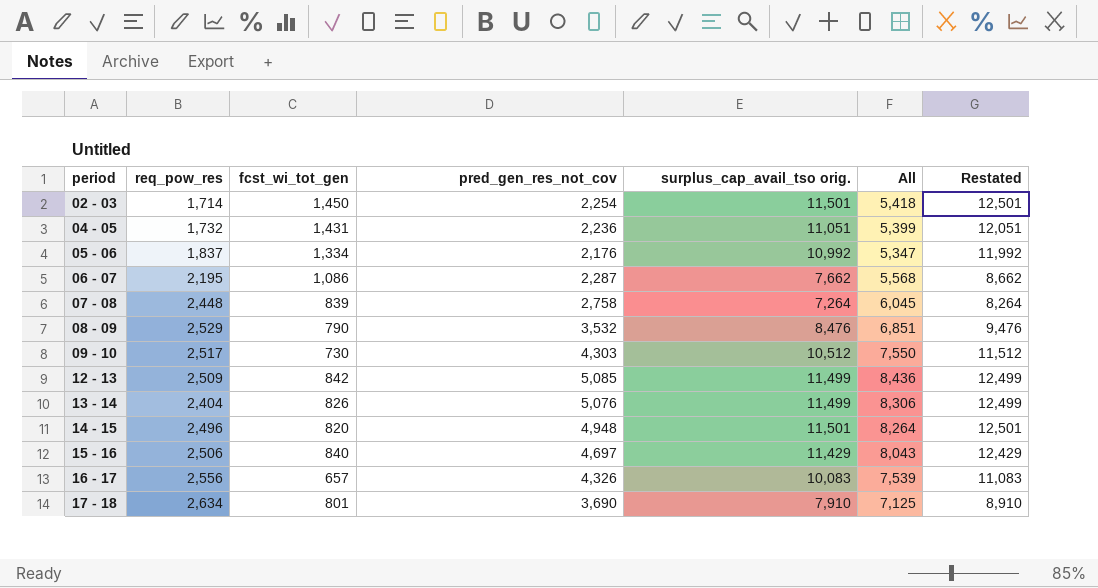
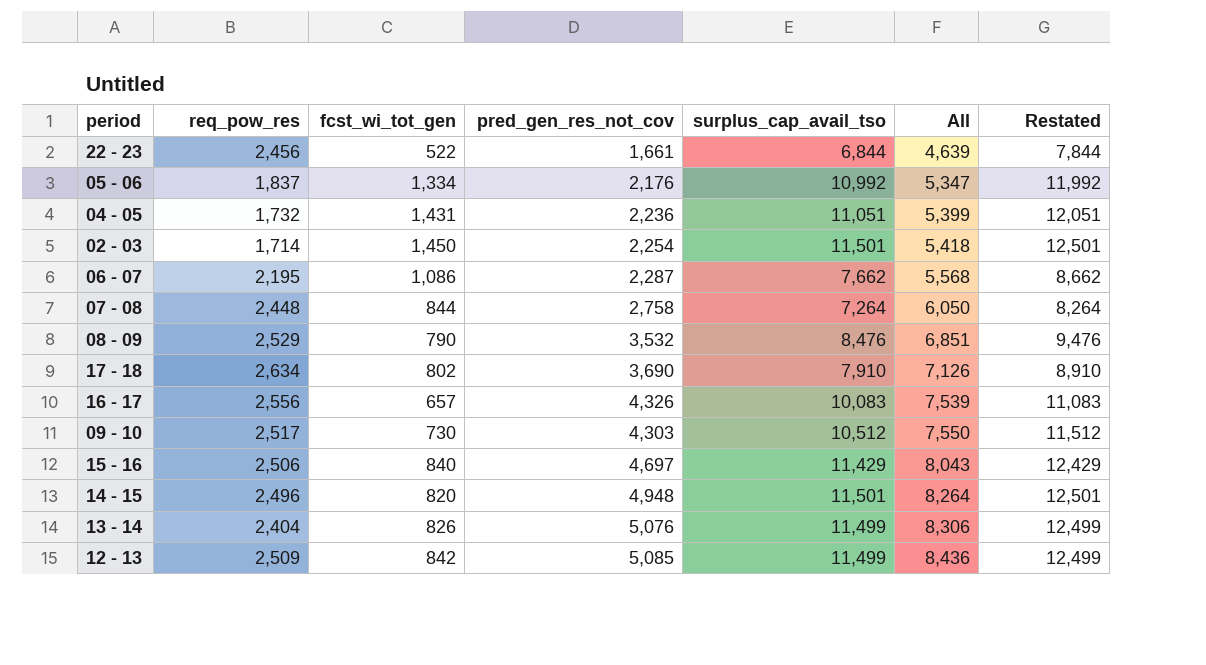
row order: period ascending -> All ascending
column name: surplus_cap_avail_tso orig. -> surplus_cap_avail_tso
row 22 - 23: none -> 2,456 | 522 | 1,661 | 6,844 | 4,639 | 7,844
07 - 08 | fcst_wi_tot_gen: 839 -> 844
07 - 08 | All: 6,045 -> 6,050
17 - 18 | fcst_wi_tot_gen: 801 -> 802
17 - 18 | All: 7,125 -> 7,126

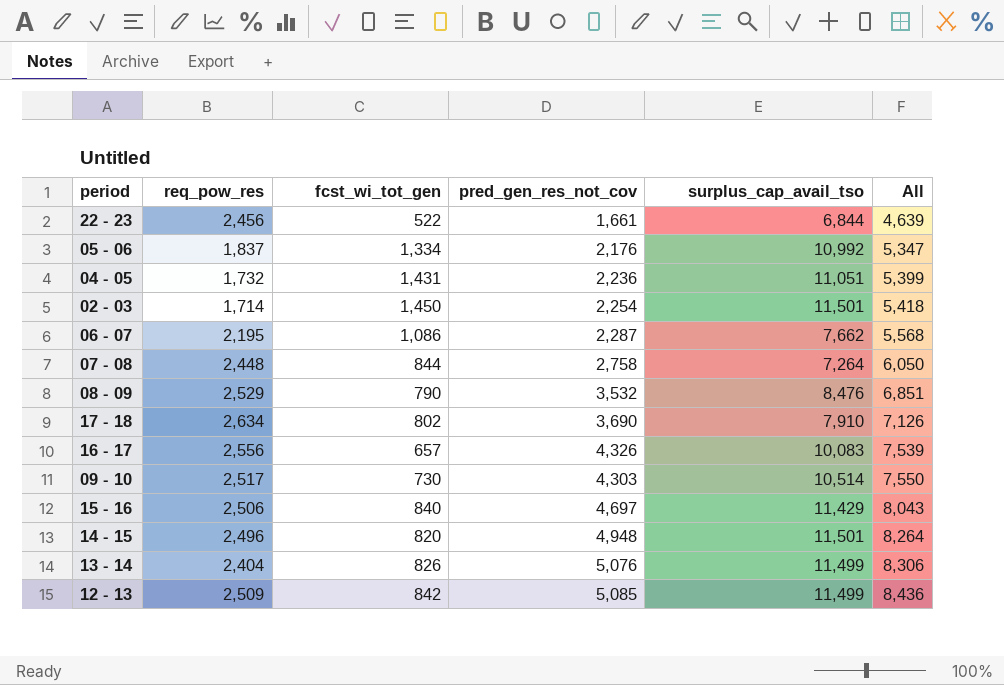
column Restated | formula: [surplus_cap_avail_tso] + 1000 -> none
09 - 10 | surplus_cap_avail_tso: 10,512 -> 10,514

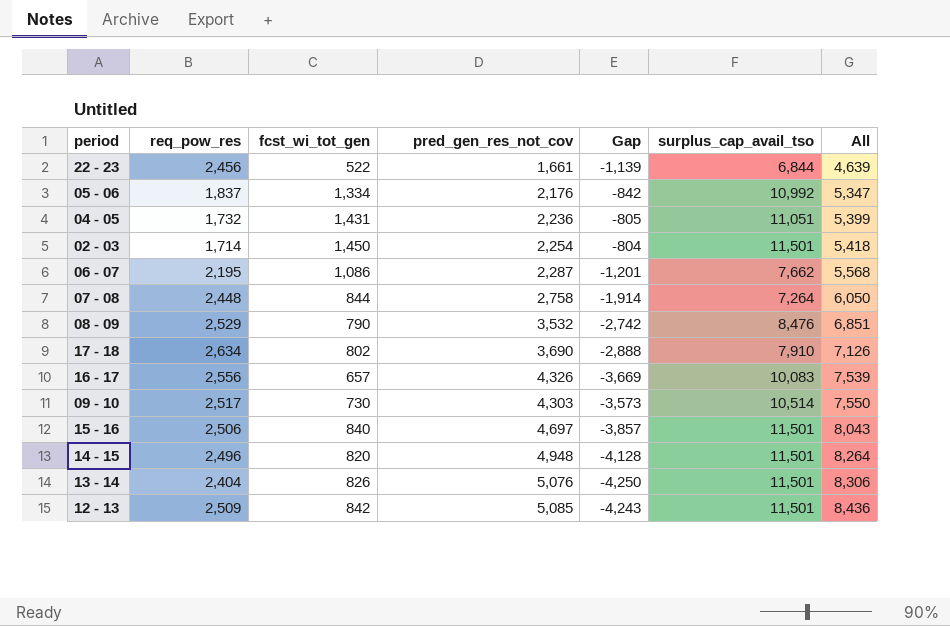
column Gap | formula: none -> [fcst_wi_tot_gen] - [pred_gen_res_not_cov]
15 - 16 | surplus_cap_avail_tso: 11,429 -> 11,501
13 - 14 | surplus_cap_avail_tso: 11,499 -> 11,501
12 - 13 | surplus_cap_avail_tso: 11,499 -> 11,501

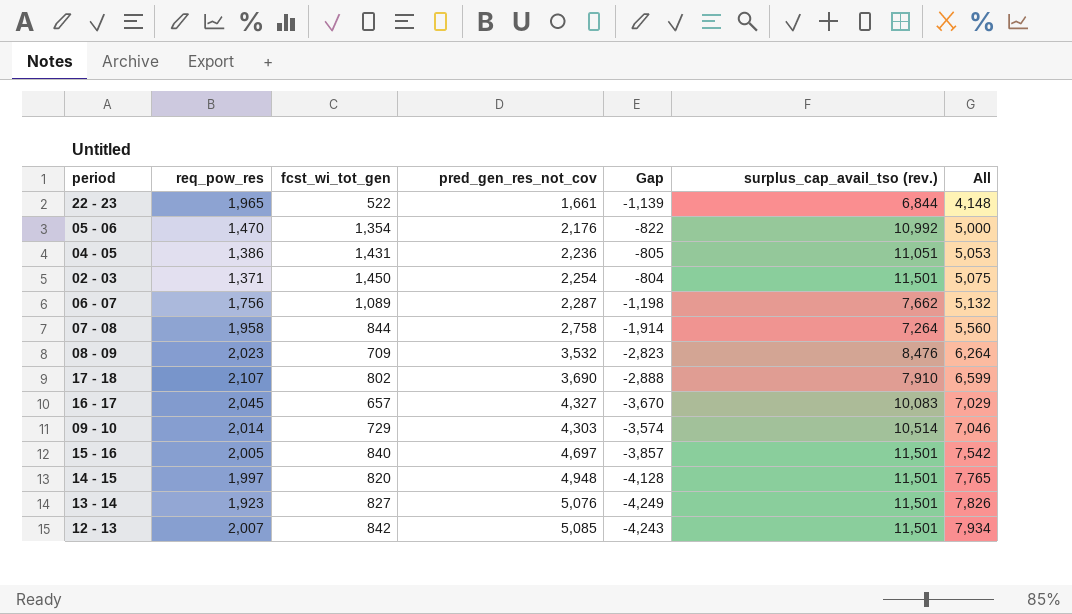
column name: surplus_cap_avail_tso -> surplus_cap_avail_tso (rev.)
22 - 23 | req_pow_res: 2,456 -> 1,965
22 - 23 | All: 4,639 -> 4,148
05 - 06 | req_pow_res: 1,837 -> 1,470
05 - 06 | fcst_wi_tot_gen: 1,334 -> 1,354
05 - 06 | Gap: -842 -> -822
05 - 06 | All: 5,347 -> 5,000
04 - 05 | req_pow_res: 1,732 -> 1,386
04 - 05 | All: 5,399 -> 5,053
02 - 03 | req_pow_res: 1,714 -> 1,371
02 - 03 | All: 5,418 -> 5,075
06 - 07 | req_pow_res: 2,195 -> 1,756
06 - 07 | fcst_wi_tot_gen: 1,086 -> 1,089
06 - 07 | Gap: -1,201 -> -1,198
06 - 07 | All: 5,568 -> 5,132
07 - 08 | req_pow_res: 2,448 -> 1,958
07 - 08 | All: 6,050 -> 5,560
08 - 09 | req_pow_res: 2,529 -> 2,023
08 - 09 | fcst_wi_tot_gen: 790 -> 709
08 - 09 | Gap: -2,742 -> -2,823
08 - 09 | All: 6,851 -> 6,264
17 - 18 | req_pow_res: 2,634 -> 2,107
17 - 18 | All: 7,126 -> 6,599
16 - 17 | req_pow_res: 2,556 -> 2,045
16 - 17 | pred_gen_res_not_cov: 4,326 -> 4,327
16 - 17 | Gap: -3,669 -> -3,670
16 - 17 | All: 7,539 -> 7,029
09 - 10 | req_pow_res: 2,517 -> 2,014
09 - 10 | fcst_wi_tot_gen: 730 -> 729
09 - 10 | Gap: -3,573 -> -3,574
09 - 10 | All: 7,550 -> 7,046
15 - 16 | req_pow_res: 2,506 -> 2,005
15 - 16 | All: 8,043 -> 7,542
14 - 15 | req_pow_res: 2,496 -> 1,997
14 - 15 | All: 8,264 -> 7,765
13 - 14 | req_pow_res: 2,404 -> 1,923
13 - 14 | fcst_wi_tot_gen: 826 -> 827
13 - 14 | Gap: -4,250 -> -4,249
13 - 14 | All: 8,306 -> 7,826
12 - 13 | req_pow_res: 2,509 -> 2,007
12 - 13 | All: 8,436 -> 7,934

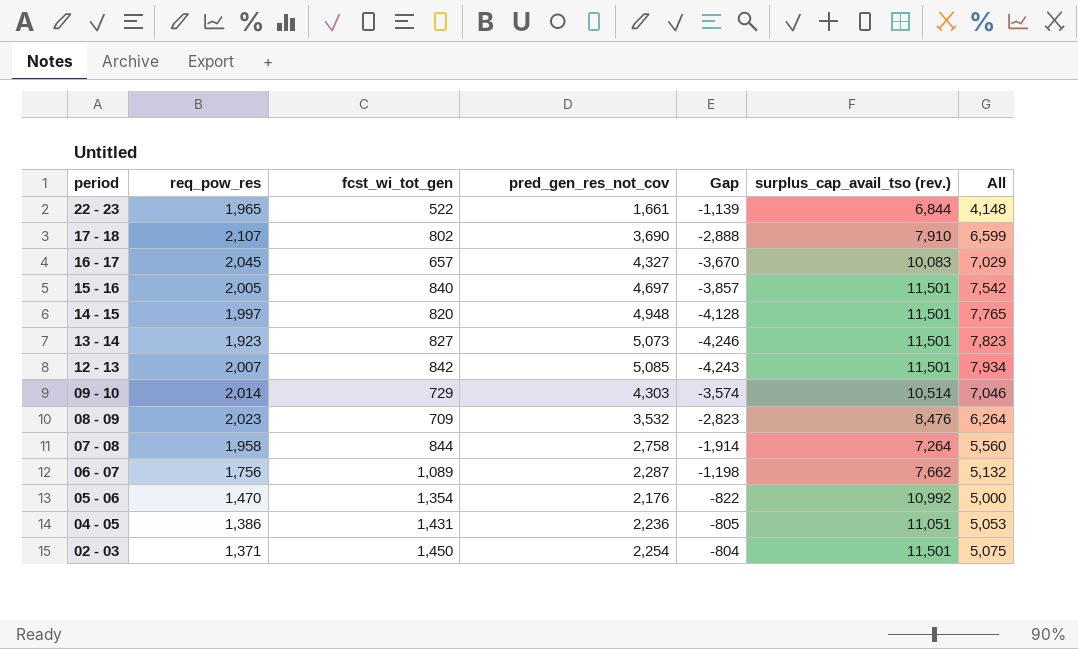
row order: All ascending -> period descending
13 - 14 | pred_gen_res_not_cov: 5,076 -> 5,073
13 - 14 | Gap: -4,249 -> -4,246
13 - 14 | All: 7,826 -> 7,823

